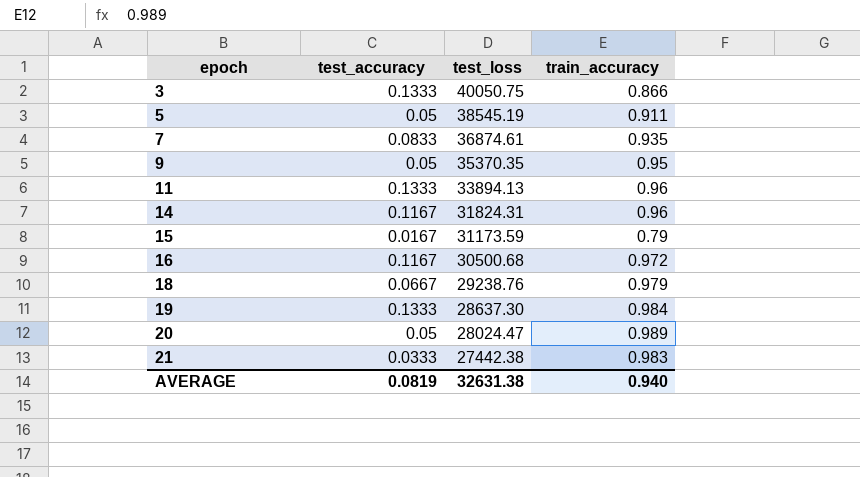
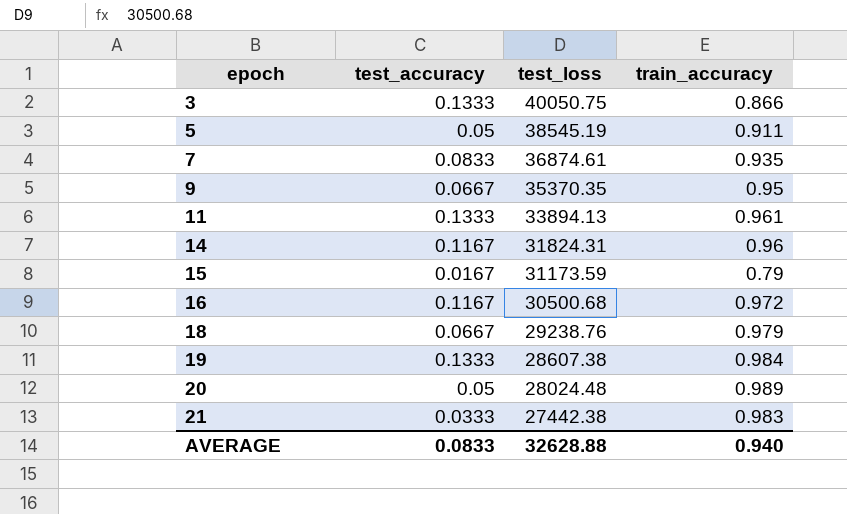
9 | test_accuracy: 0.05 -> 0.0667
11 | train_accuracy: 0.96 -> 0.961
19 | test_loss: 28637.30 -> 28607.38
20 | test_loss: 28024.47 -> 28024.48
AVERAGE | test_accuracy: 0.0819 -> 0.0833
AVERAGE | test_loss: 32631.38 -> 32628.88

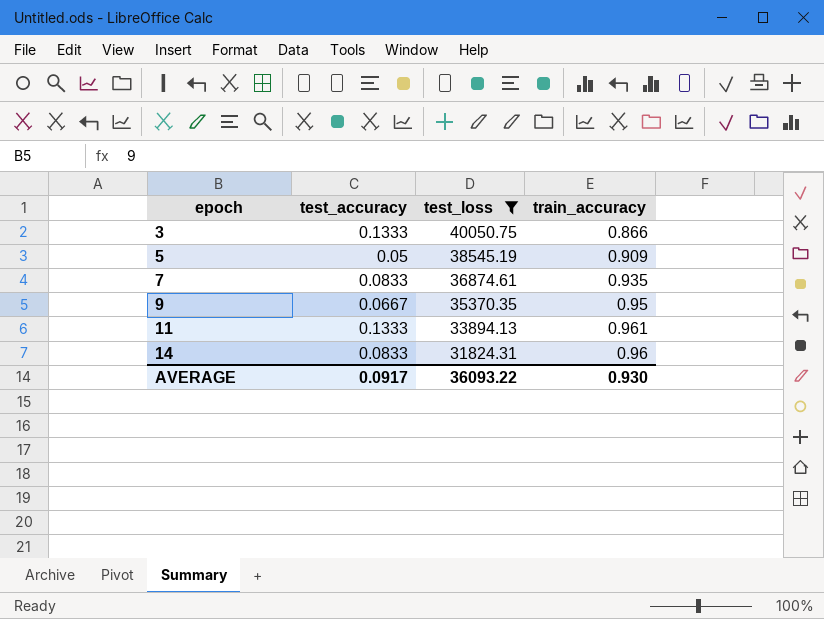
filter: none -> test_loss >= 31824.31
5 | train_accuracy: 0.911 -> 0.909
14 | test_accuracy: 0.1167 -> 0.0833
AVERAGE | test_accuracy: 0.0833 -> 0.0917
AVERAGE | test_loss: 32628.88 -> 36093.22
AVERAGE | train_accuracy: 0.940 -> 0.930

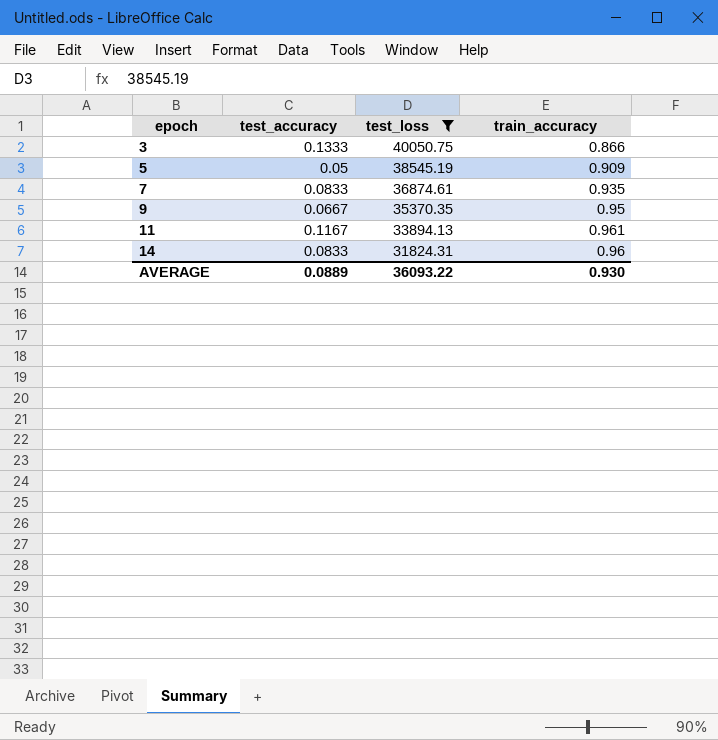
11 | test_accuracy: 0.1333 -> 0.1167
AVERAGE | test_accuracy: 0.0917 -> 0.0889

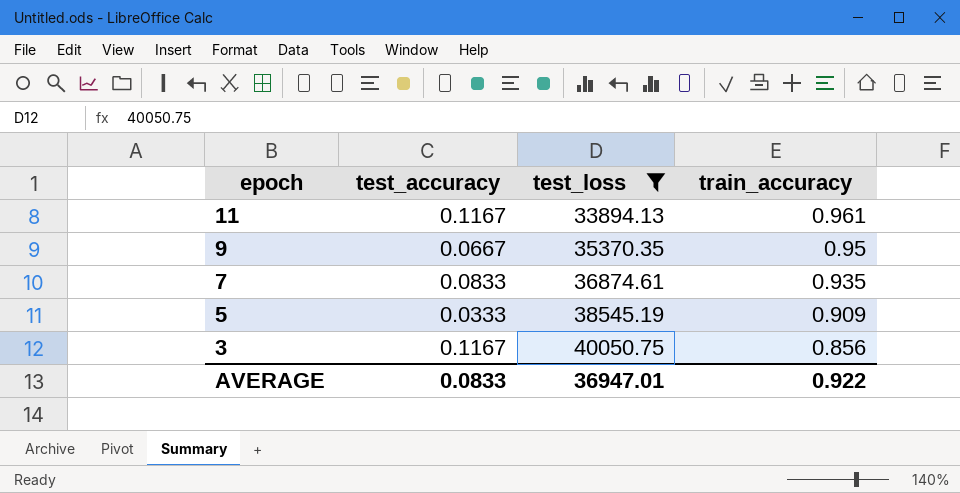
row order: epoch ascending -> epoch descending
row 14: 0.0833 | 31824.31 | 0.96 -> none
5 | test_accuracy: 0.05 -> 0.0333
3 | test_accuracy: 0.1333 -> 0.1167
3 | train_accuracy: 0.866 -> 0.856
AVERAGE | test_accuracy: 0.0889 -> 0.0833
AVERAGE | test_loss: 36093.22 -> 36947.01
AVERAGE | train_accuracy: 0.930 -> 0.922

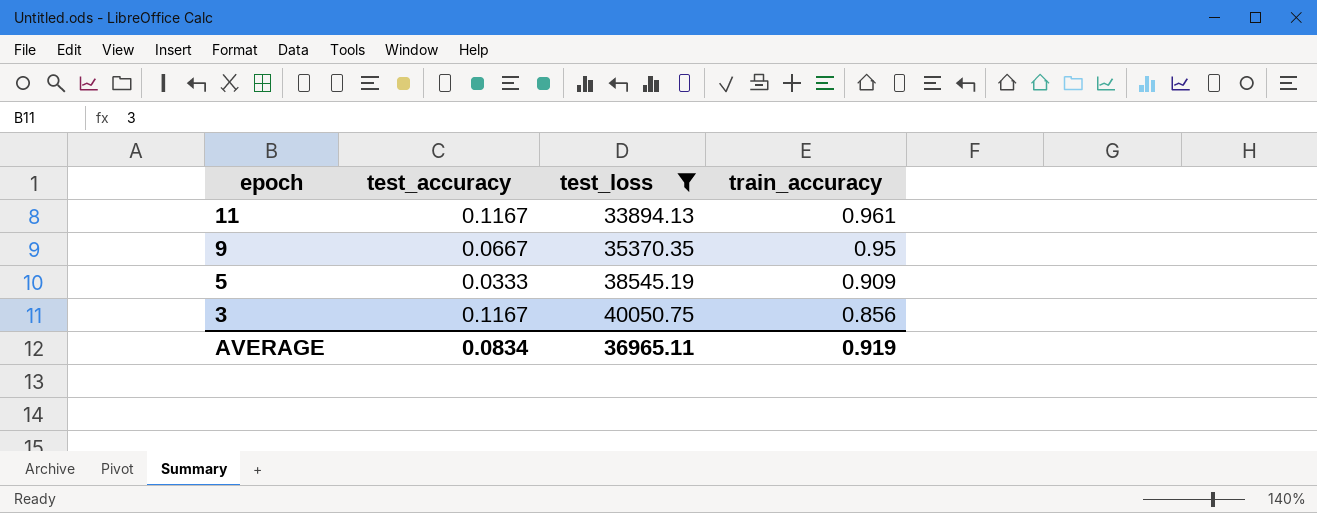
row 7: 0.0833 | 36874.61 | 0.935 -> none
AVERAGE | test_accuracy: 0.0833 -> 0.0834
AVERAGE | test_loss: 36947.01 -> 36965.11
AVERAGE | train_accuracy: 0.922 -> 0.919

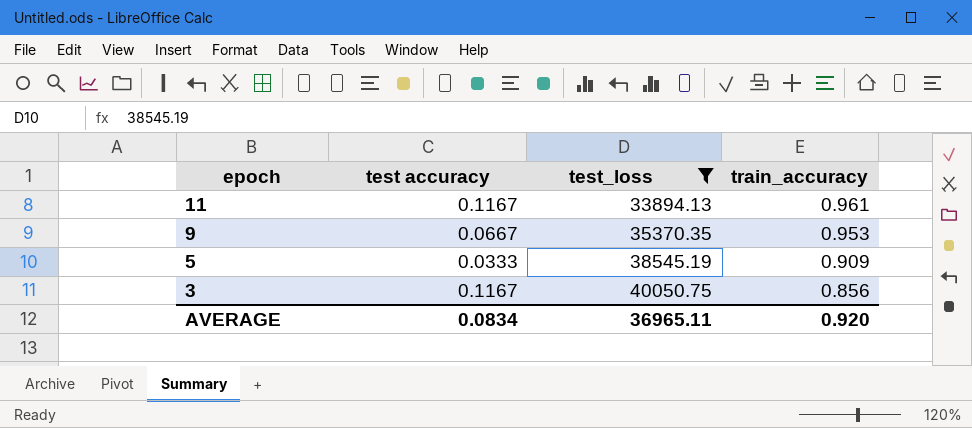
column name: test_accuracy -> test accuracy
9 | train_accuracy: 0.95 -> 0.953
AVERAGE | train_accuracy: 0.919 -> 0.920

